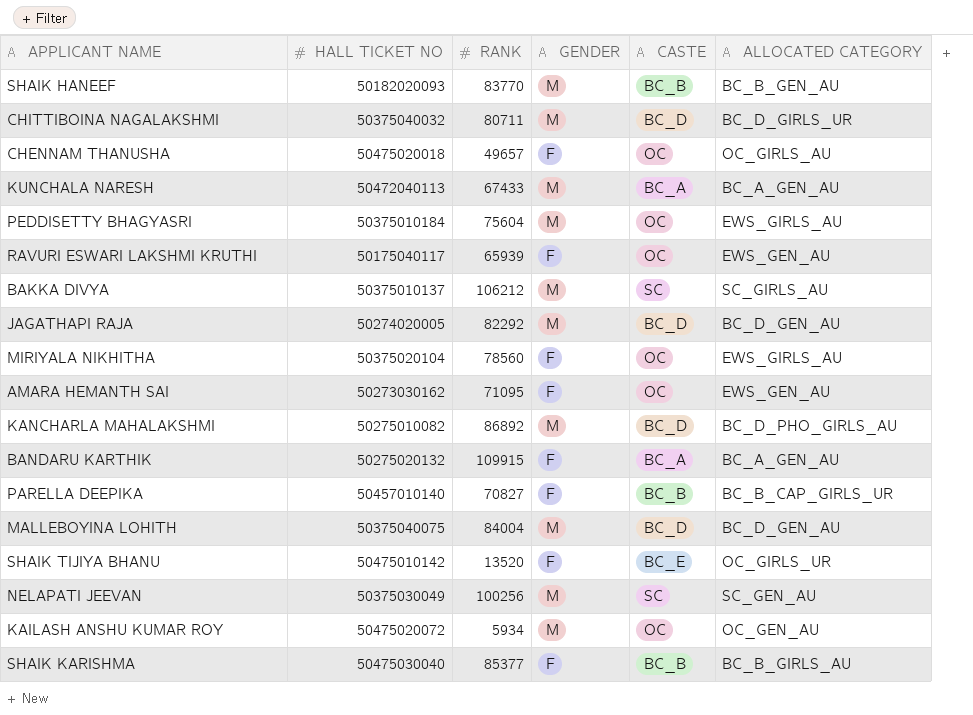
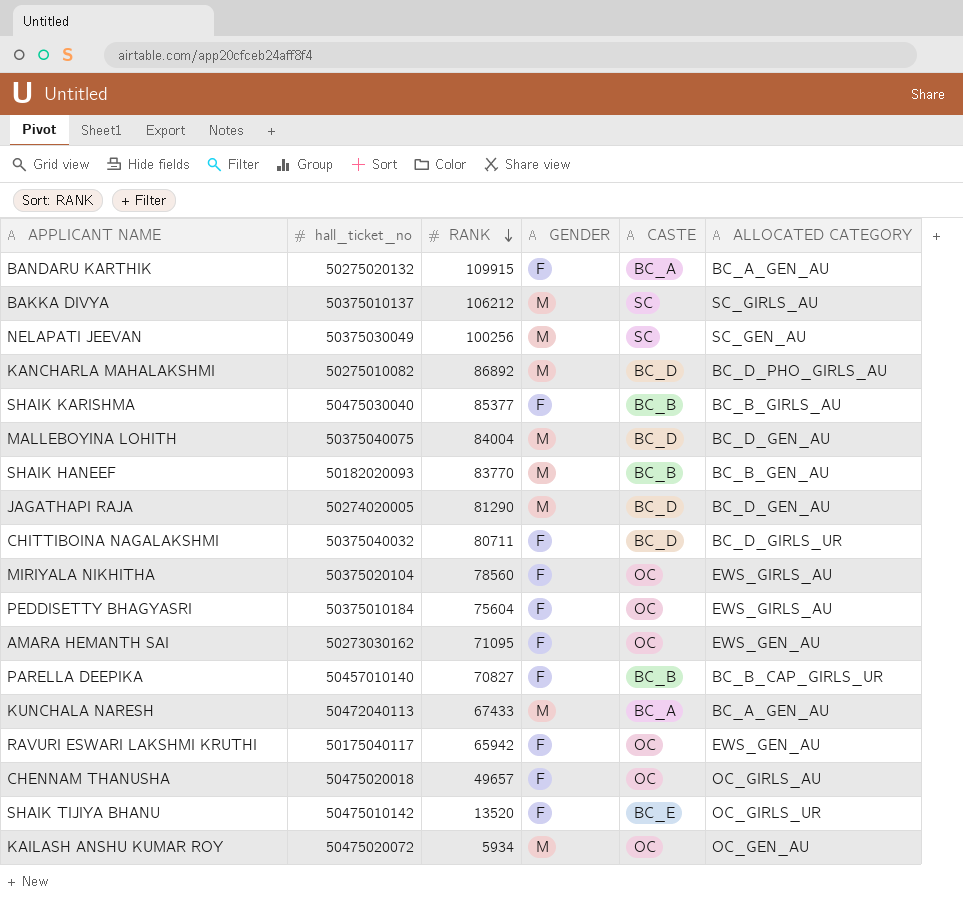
row order: none -> RANK descending
column name: HALL TICKET NO -> hall_ticket_no
JAGATHAPI RAJA | RANK: 82292 -> 81290
CHITTIBOINA NAGALAKSHMI | GENDER: M -> F
PEDDISETTY BHAGYASRI | GENDER: M -> F
RAVURI ESWARI LAKSHMI KRUTHI | RANK: 65939 -> 65942

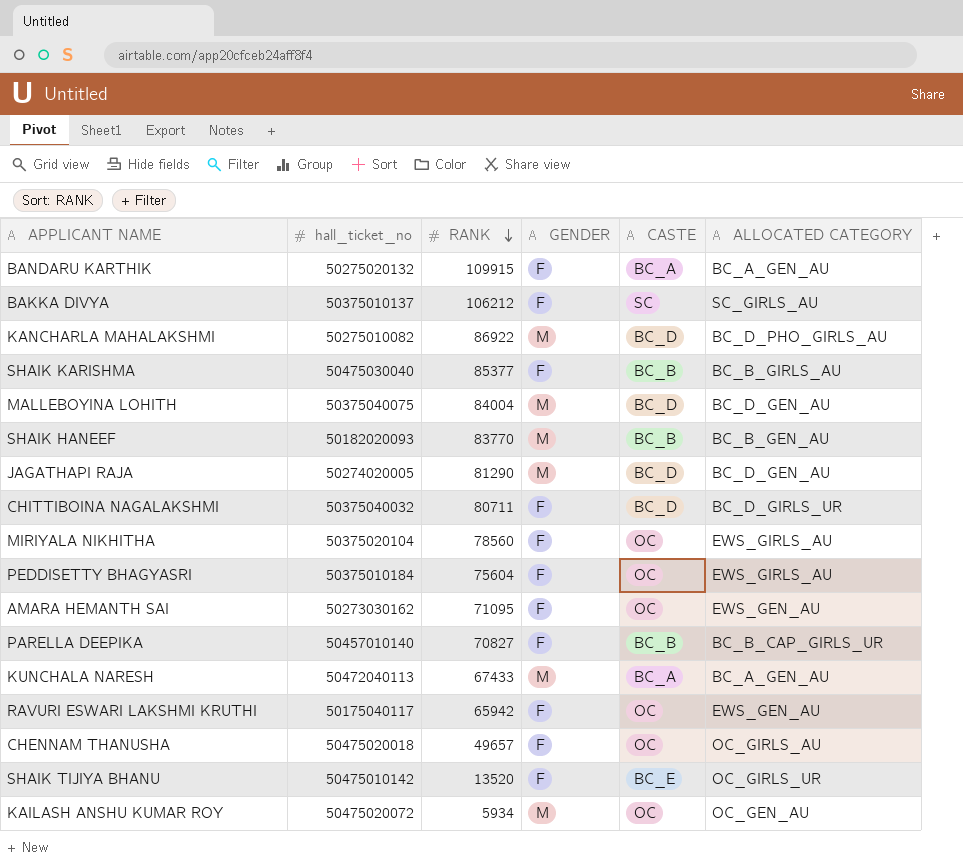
row NELAPATI JEEVAN: 50375030049 | 100256 | M | SC | SC_GEN_AU -> none
BAKKA DIVYA | GENDER: M -> F
KANCHARLA MAHALAKSHMI | RANK: 86892 -> 86922

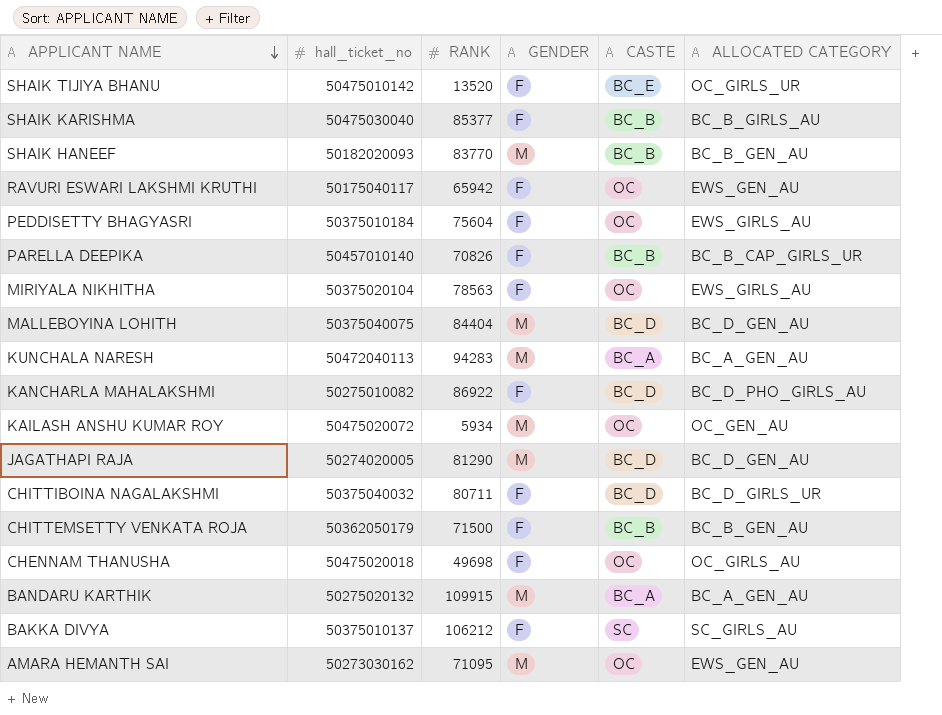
row order: RANK descending -> APPLICANT NAME descending
PARELLA DEEPIKA | RANK: 70827 -> 70826
MIRIYALA NIKHITHA | RANK: 78560 -> 78563
MALLEBOYINA LOHITH | RANK: 84004 -> 84404
KUNCHALA NARESH | RANK: 67433 -> 94283
KANCHARLA MAHALAKSHMI | GENDER: M -> F
row CHITTEMSETTY VENKATA ROJA: none -> 50362050179 | 71500 | F | BC_B | BC_B_GEN_AU
CHENNAM THANUSHA | RANK: 49657 -> 49698
BANDARU KARTHIK | GENDER: F -> M
AMARA HEMANTH SAI | GENDER: F -> M

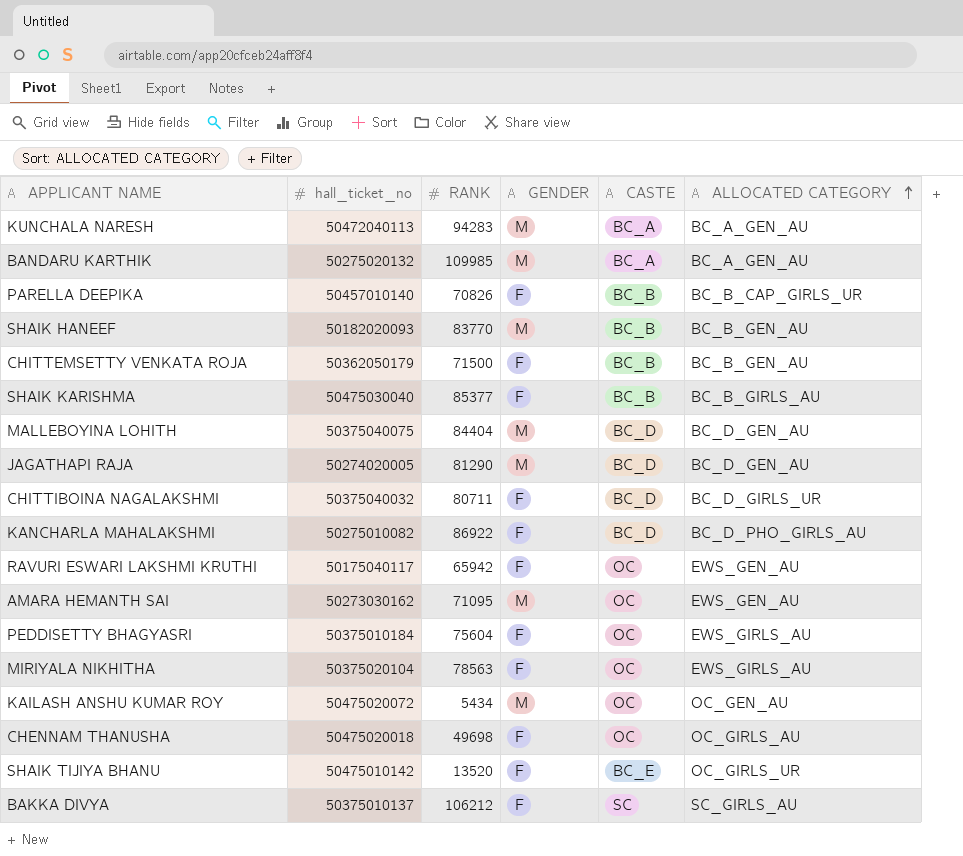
row order: APPLICANT NAME descending -> ALLOCATED CATEGORY ascending
BANDARU KARTHIK | RANK: 109915 -> 109985
KAILASH ANSHU KUMAR ROY | RANK: 5934 -> 5434

